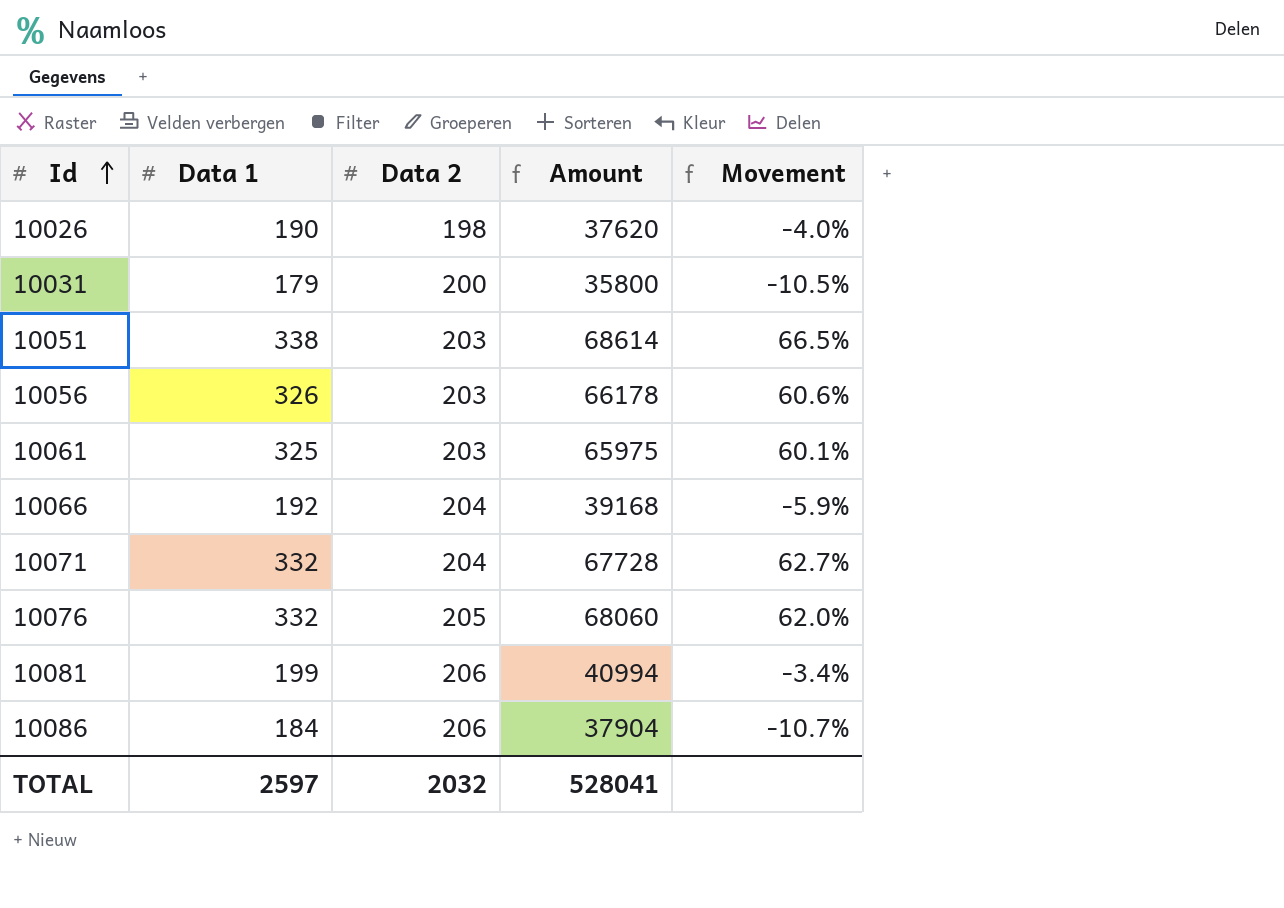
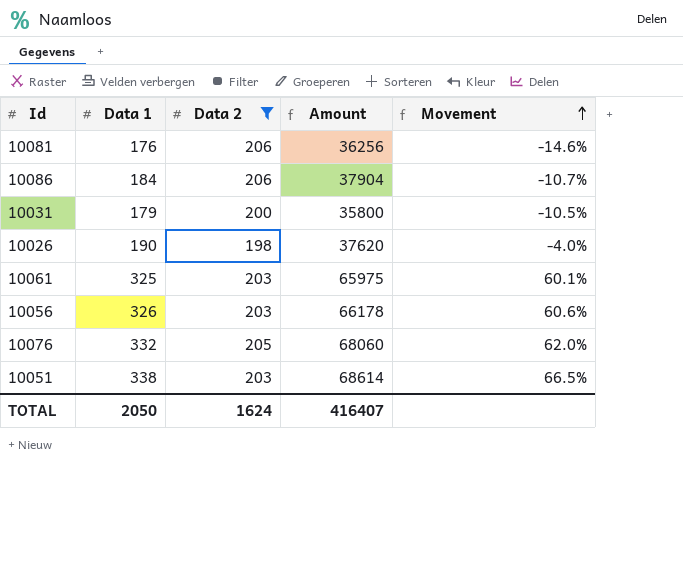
filter: none -> Data 2 != 204
row order: Id ascending -> Movement ascending
10081 | Data 1: 199 -> 176
10081 | Amount: 40994 -> 36256
10081 | Movement: -3.4% -> -14.6%
TOTAL | Data 1: 2597 -> 2050
TOTAL | Data 2: 2032 -> 1624
TOTAL | Amount: 528041 -> 416407

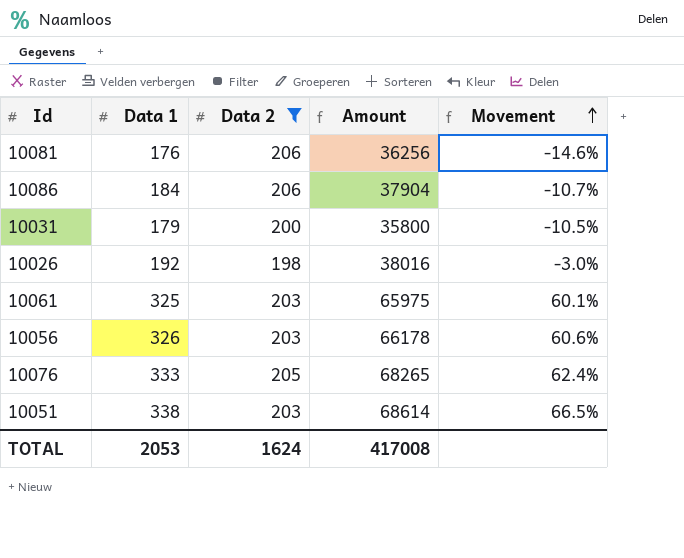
10026 | Data 1: 190 -> 192
10026 | Amount: 37620 -> 38016
10026 | Movement: -4.0% -> -3.0%
10076 | Data 1: 332 -> 333
10076 | Amount: 68060 -> 68265
10076 | Movement: 62.0% -> 62.4%
TOTAL | Data 1: 2050 -> 2053
TOTAL | Amount: 416407 -> 417008

